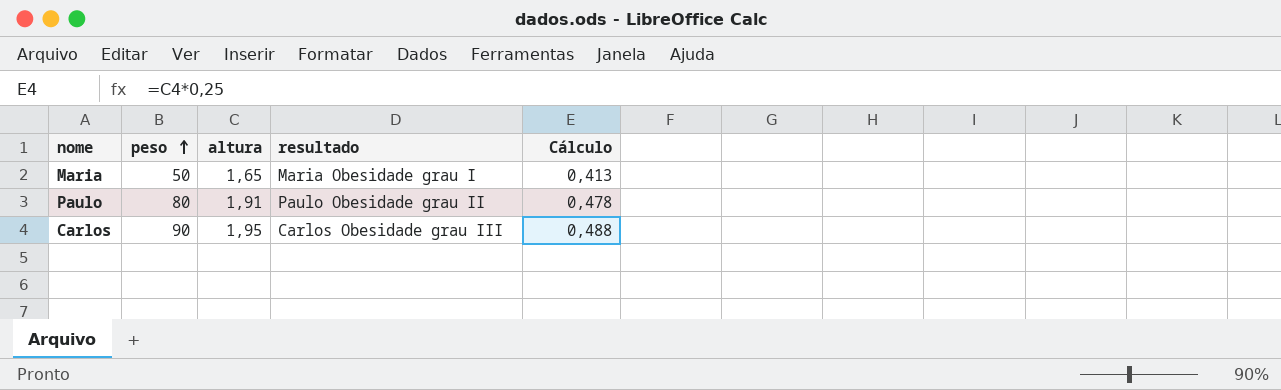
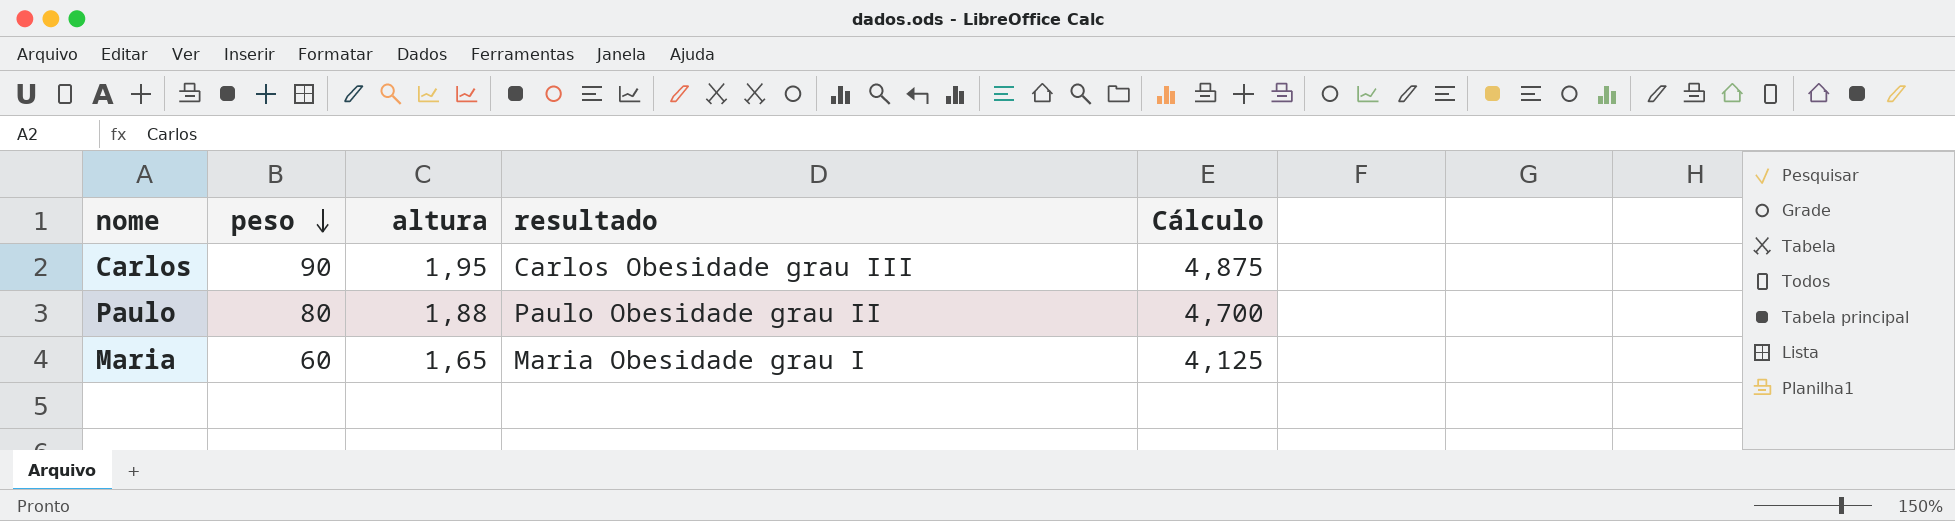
row order: peso ascending -> peso descending
column Cálculo | formula: [altura] * 0,25 -> [altura] * 2,5
Paulo | altura: 1,91 -> 1,88
Maria | peso: 50 -> 60

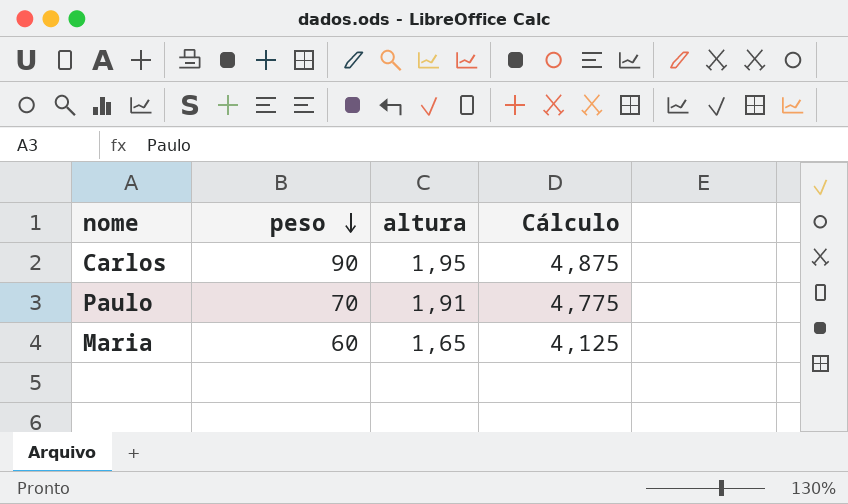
column resultado | position: 4 -> none
Paulo | peso: 80 -> 70
Paulo | altura: 1,88 -> 1,91
Paulo | Cálculo: 4,700 -> 4,775

